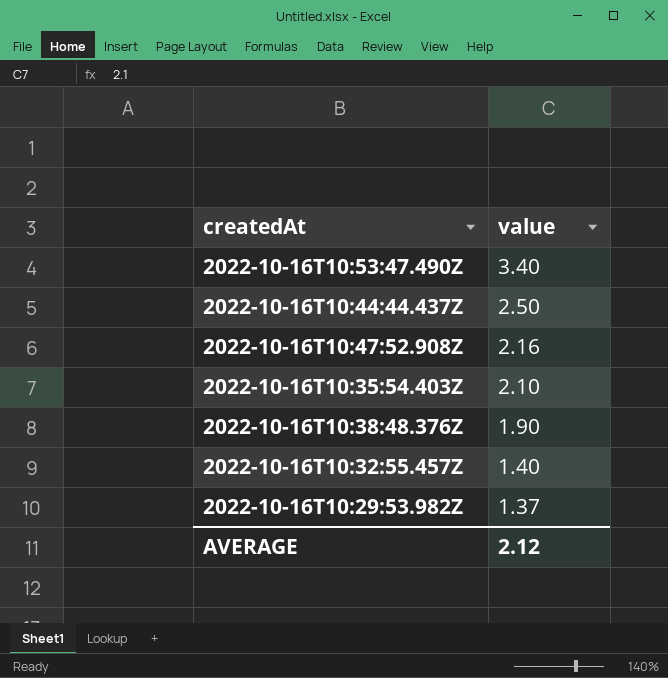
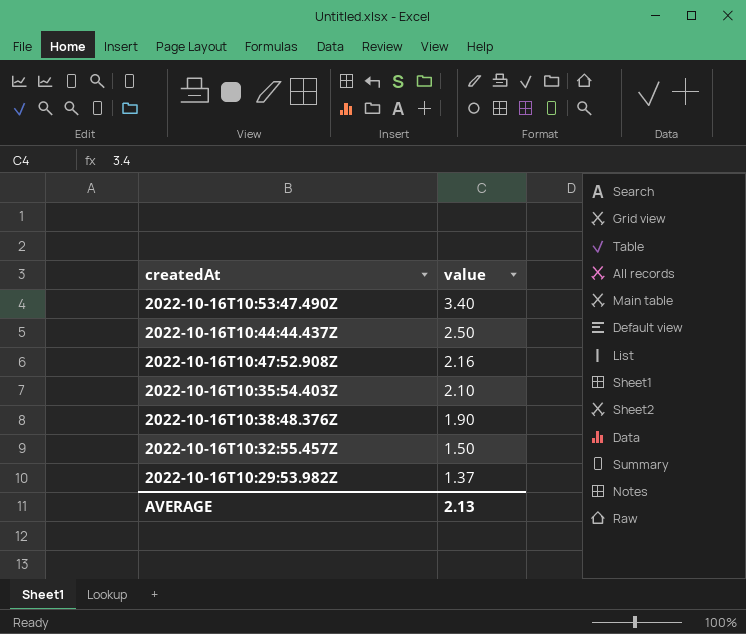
2022-10-16T10:32:55.457Z | value: 1.40 -> 1.50
AVERAGE | value: 2.12 -> 2.13

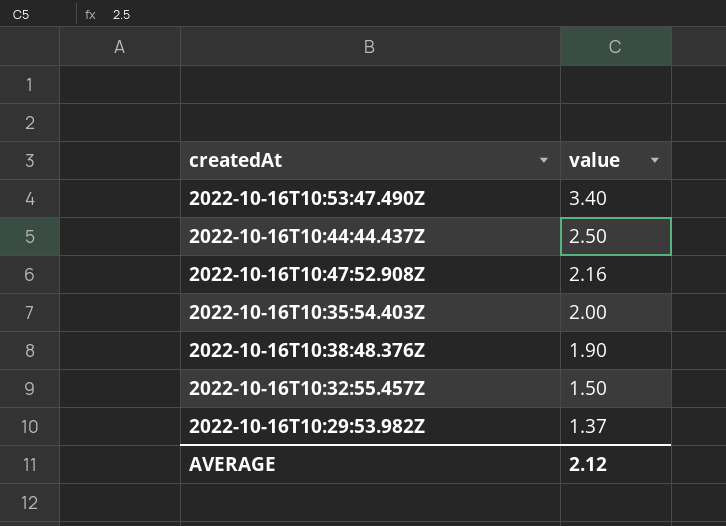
2022-10-16T10:35:54.403Z | value: 2.10 -> 2.00
AVERAGE | value: 2.13 -> 2.12

